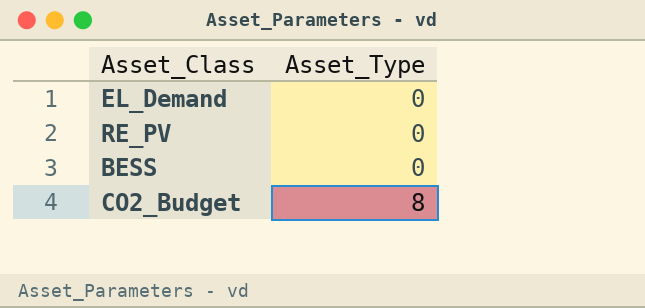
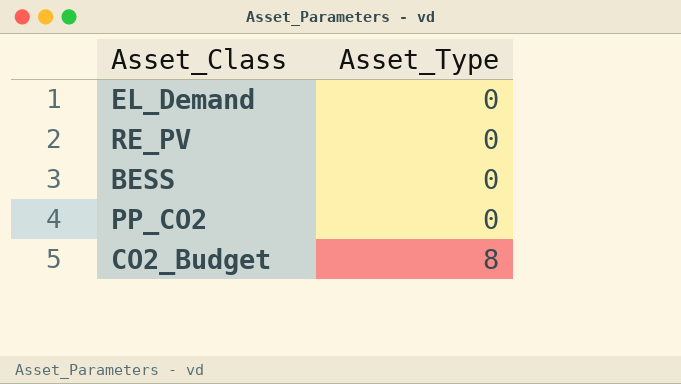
row PP_CO2: none -> 0

